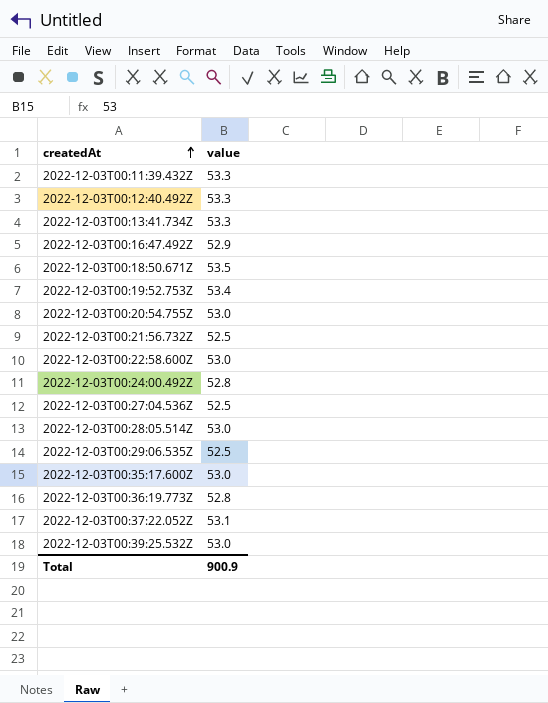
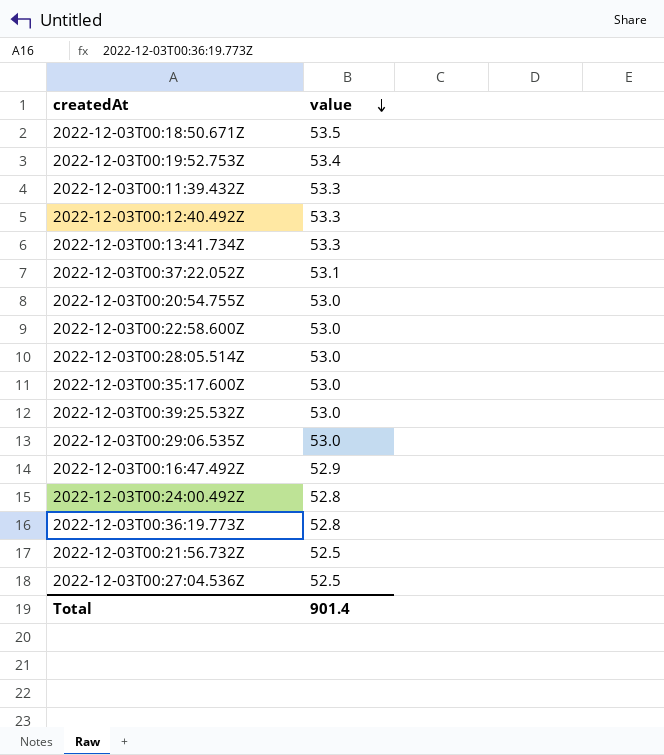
row order: createdAt ascending -> value descending
2022-12-03T00:29:06.535Z | value: 52.5 -> 53.0
Total | value: 900.9 -> 901.4

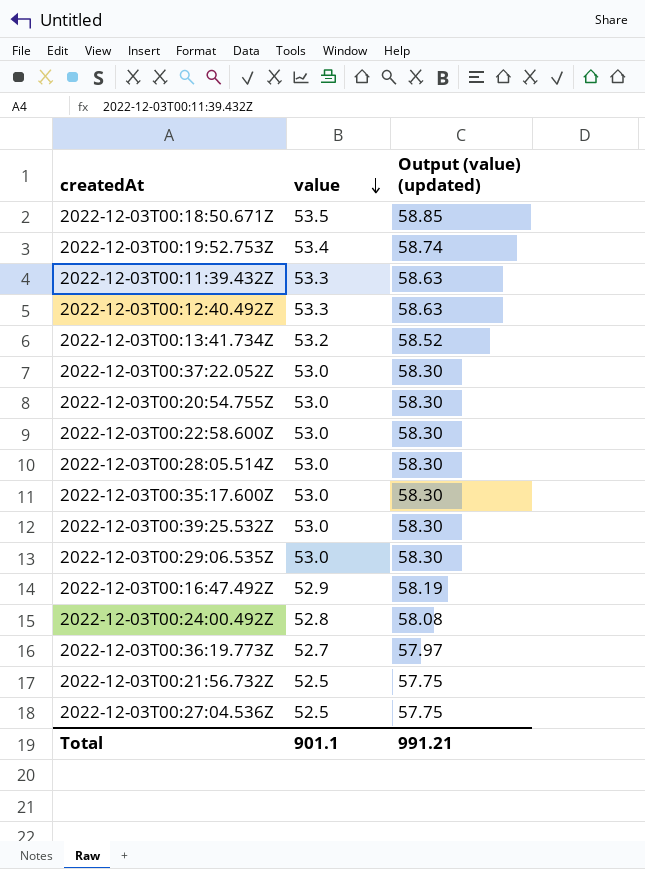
column Output (value) (updated) | formula: none -> [value] * 1.1
2022-12-03T00:13:41.734Z | value: 53.3 -> 53.2
2022-12-03T00:37:22.052Z | value: 53.1 -> 53.0
2022-12-03T00:36:19.773Z | value: 52.8 -> 52.7
Total | value: 901.4 -> 901.1

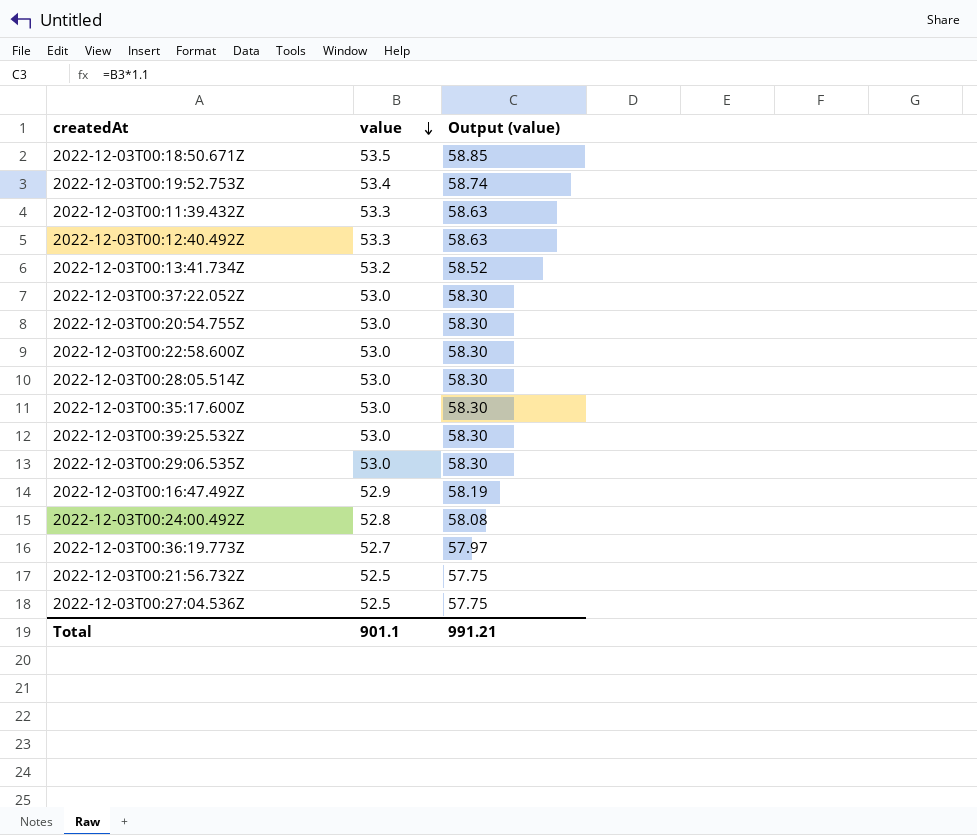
column name: Output (value) (updated) -> Output (value)

